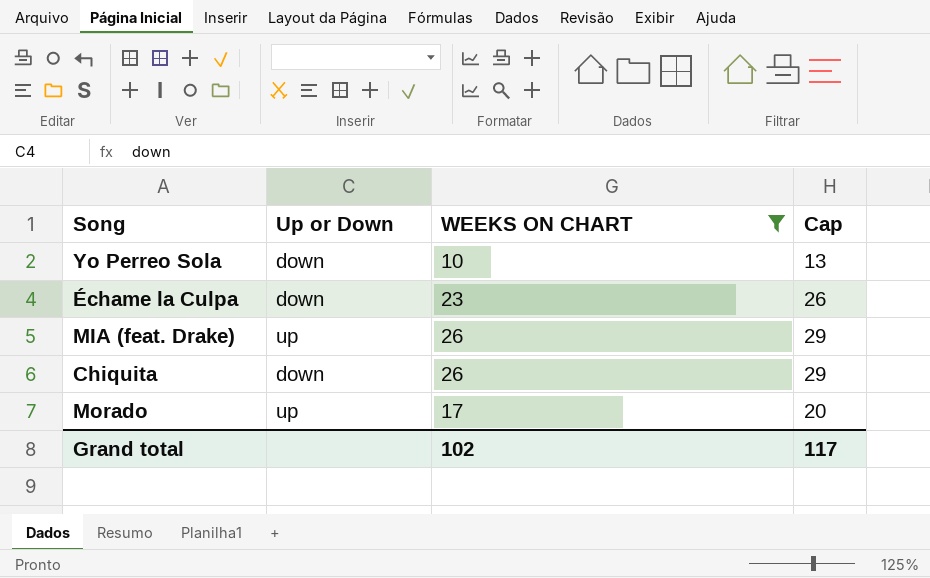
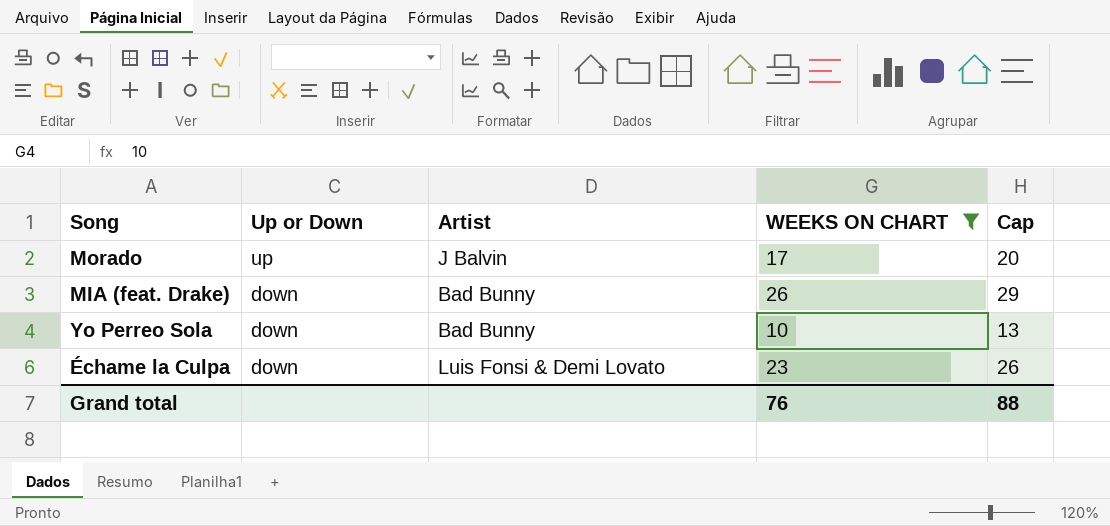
row order: none -> Up or Down descending
column Artist | position: none -> 3
row Chiquita: down | 26 | 29 -> none
MIA (feat. Drake) | Up or Down: up -> down
Grand total | WEEKS ON CHART: 102 -> 76
Grand total | Cap: 117 -> 88

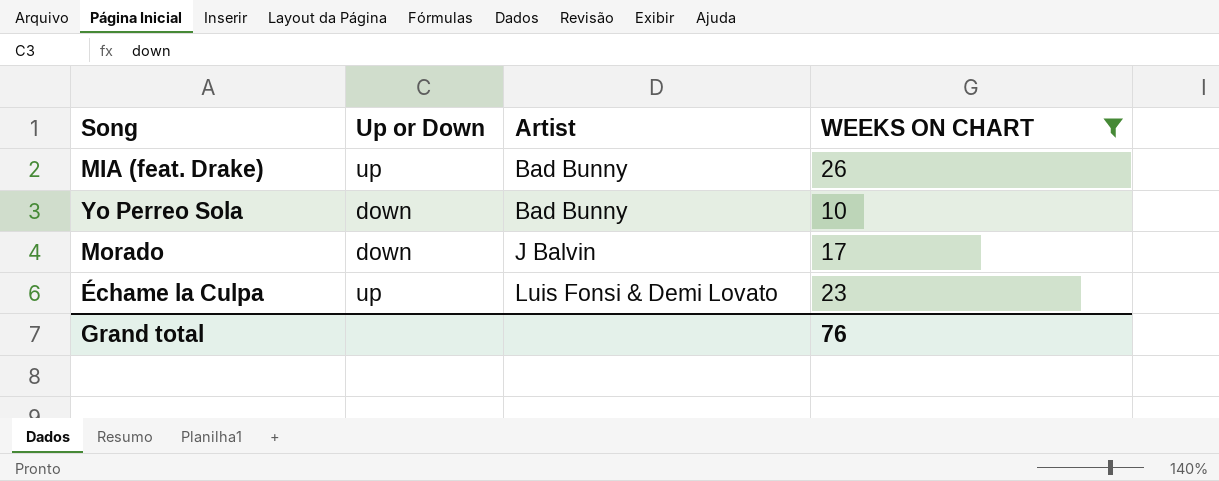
row order: Up or Down descending -> Artist ascending
column Cap | formula: [WEEKS ON CHART] + 3 -> none
MIA (feat. Drake) | Up or Down: down -> up
Morado | Up or Down: up -> down
Échame la Culpa | Up or Down: down -> up

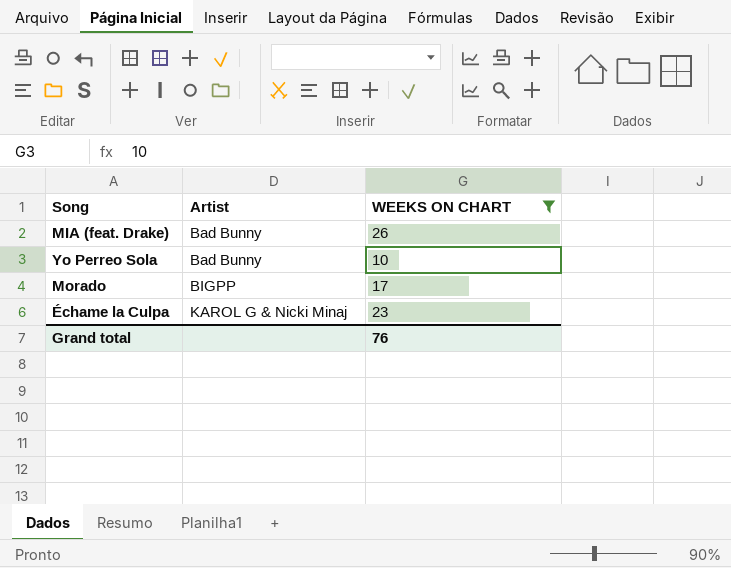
column Up or Down | position: 2 -> none
Morado | Artist: J Balvin -> BIGPP
Échame la Culpa | Artist: Luis Fonsi & Demi Lovato -> KAROL G & Nicki Minaj

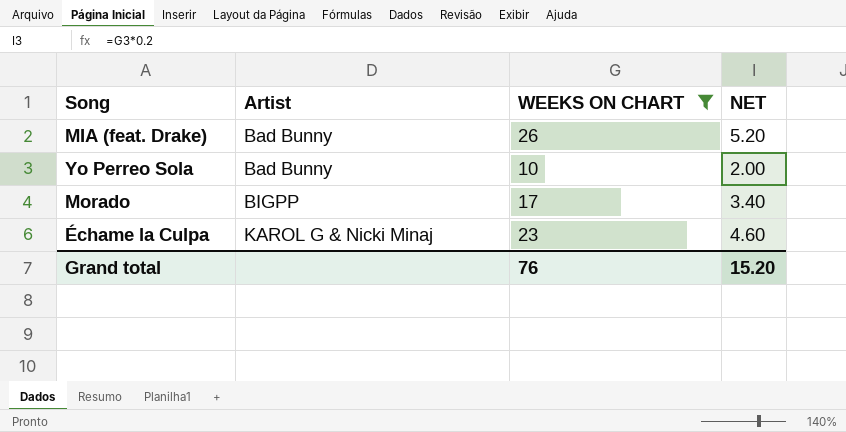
column NET | formula: none -> [WEEKS ON CHART] * 0.2

